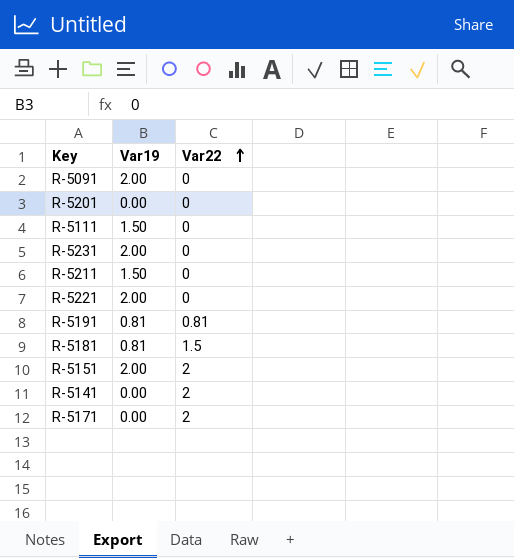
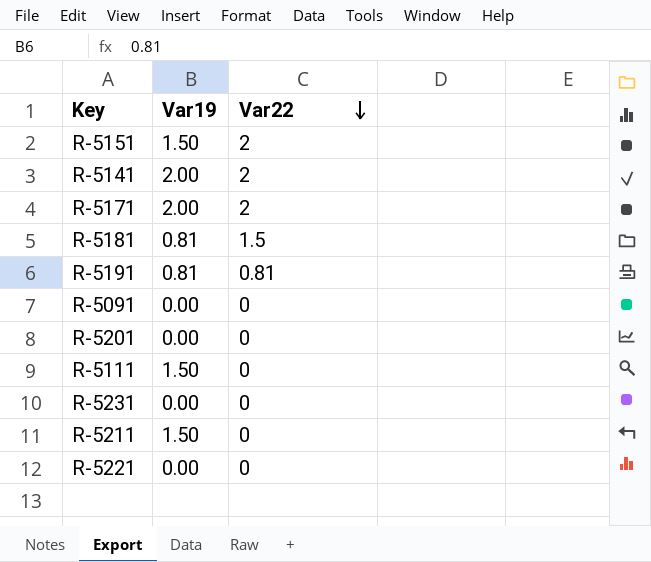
row order: Var22 ascending -> Var22 descending
R-5151 | Var19: 2.00 -> 1.50
R-5141 | Var19: 0.00 -> 2.00
R-5171 | Var19: 0.00 -> 2.00
R-5091 | Var19: 2.00 -> 0.00
R-5231 | Var19: 2.00 -> 0.00
R-5221 | Var19: 2.00 -> 0.00

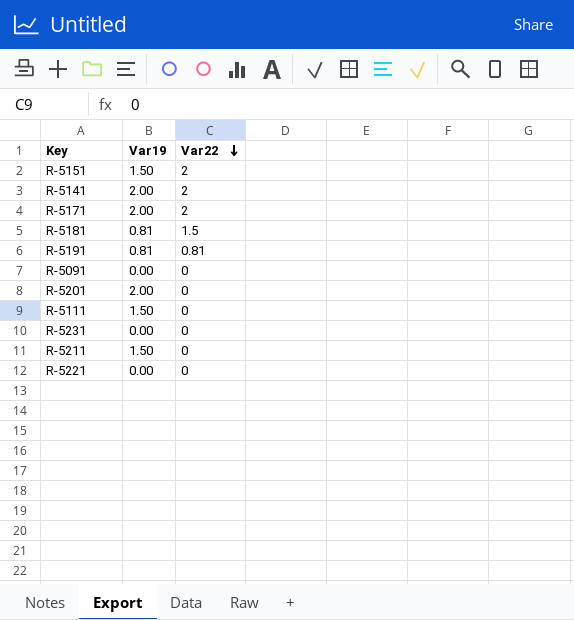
R-5201 | Var19: 0.00 -> 2.00

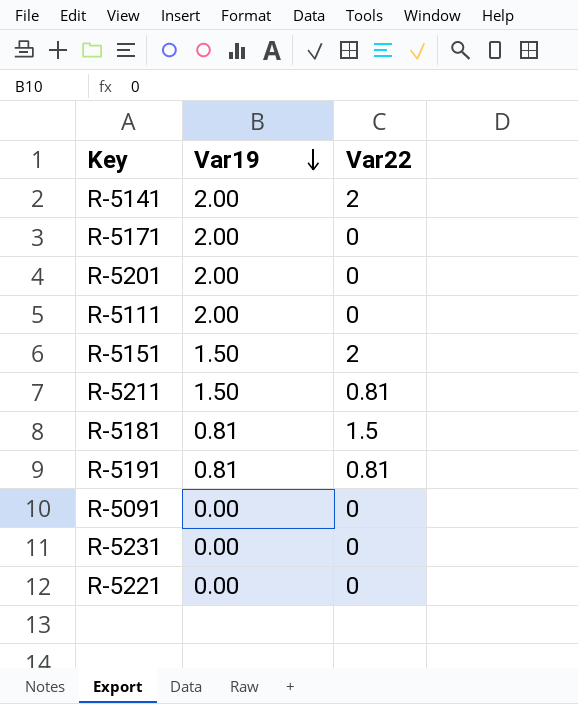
row order: Var22 descending -> Var19 descending
R-5171 | Var22: 2 -> 0
R-5111 | Var19: 1.50 -> 2.00
R-5211 | Var22: 0 -> 0.81

